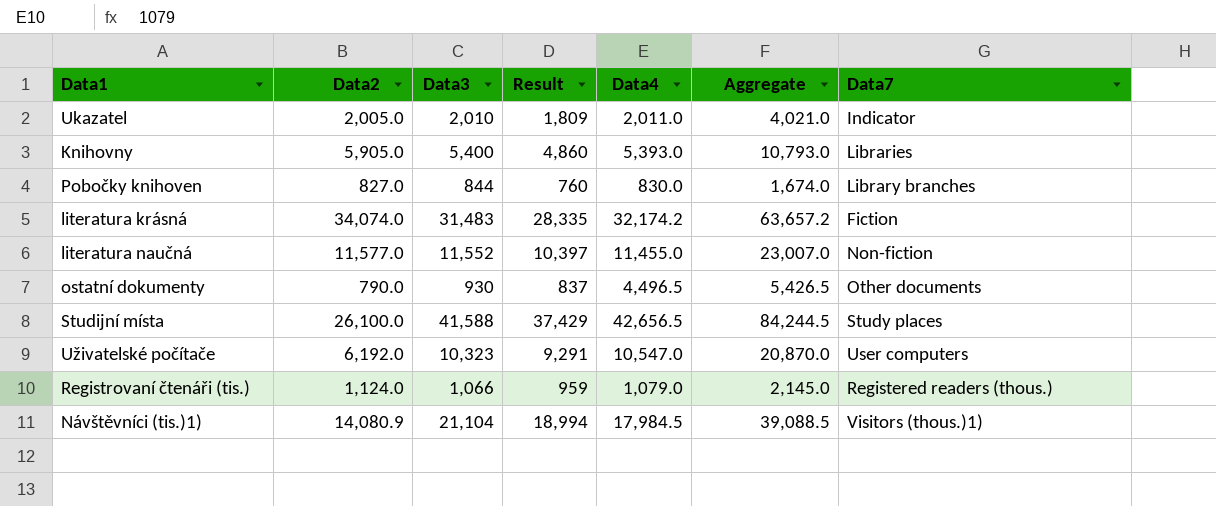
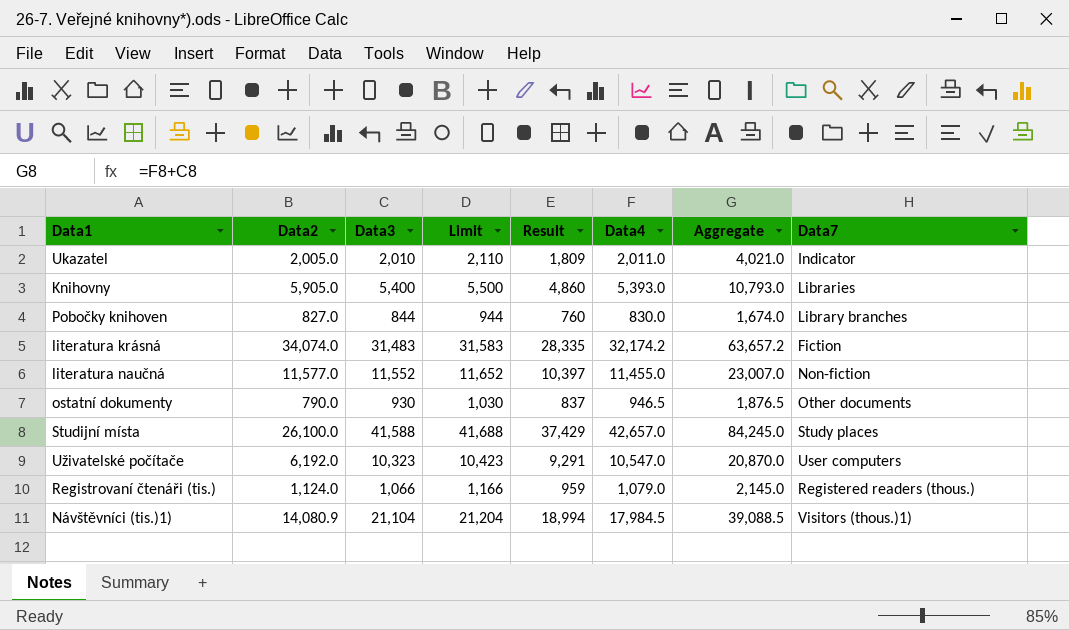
column Limit | formula: none -> [Data3] + 100
ostatní dokumenty | Data4: 4,496.5 -> 946.5
ostatní dokumenty | Aggregate: 5,426.5 -> 1,876.5
Studijní místa | Data4: 42,656.5 -> 42,657.0
Studijní místa | Aggregate: 84,244.5 -> 84,245.0

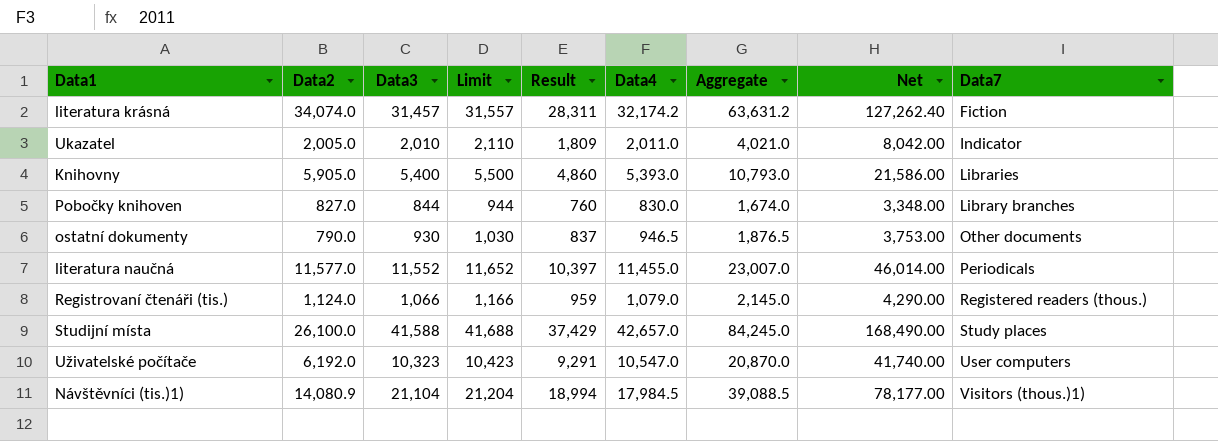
row order: none -> Data7 ascending
column Net | formula: none -> [Aggregate] * 2
literatura krásná | Data3: 31,483 -> 31,457
literatura krásná | Limit: 31,583 -> 31,557
literatura krásná | Result: 28,335 -> 28,311
literatura krásná | Aggregate: 63,657.2 -> 63,631.2
literatura naučná | Data7: Non-fiction -> Periodicals

